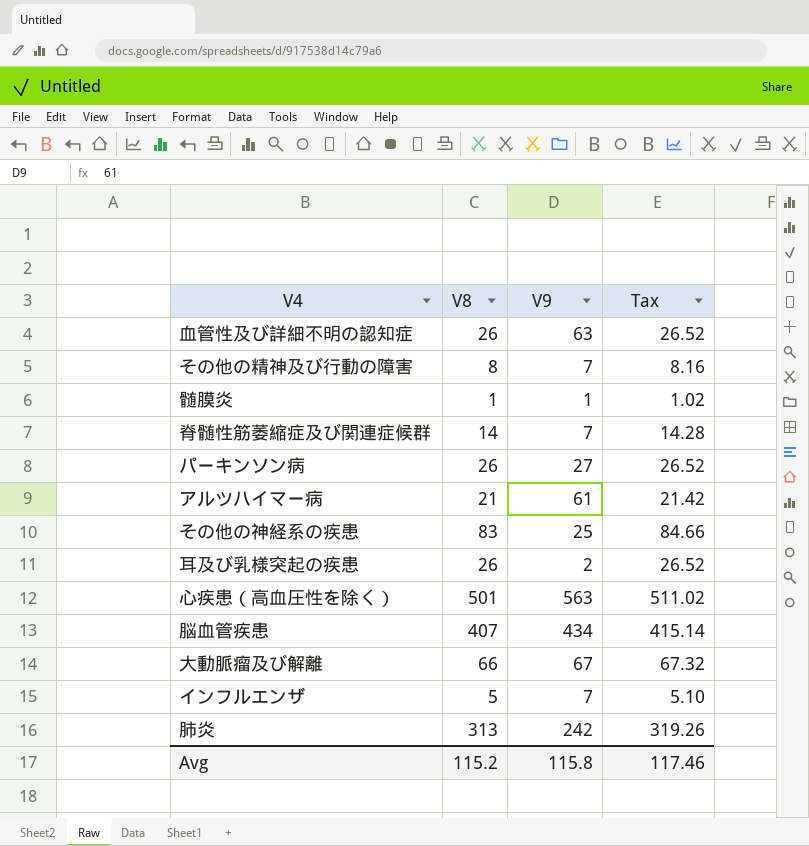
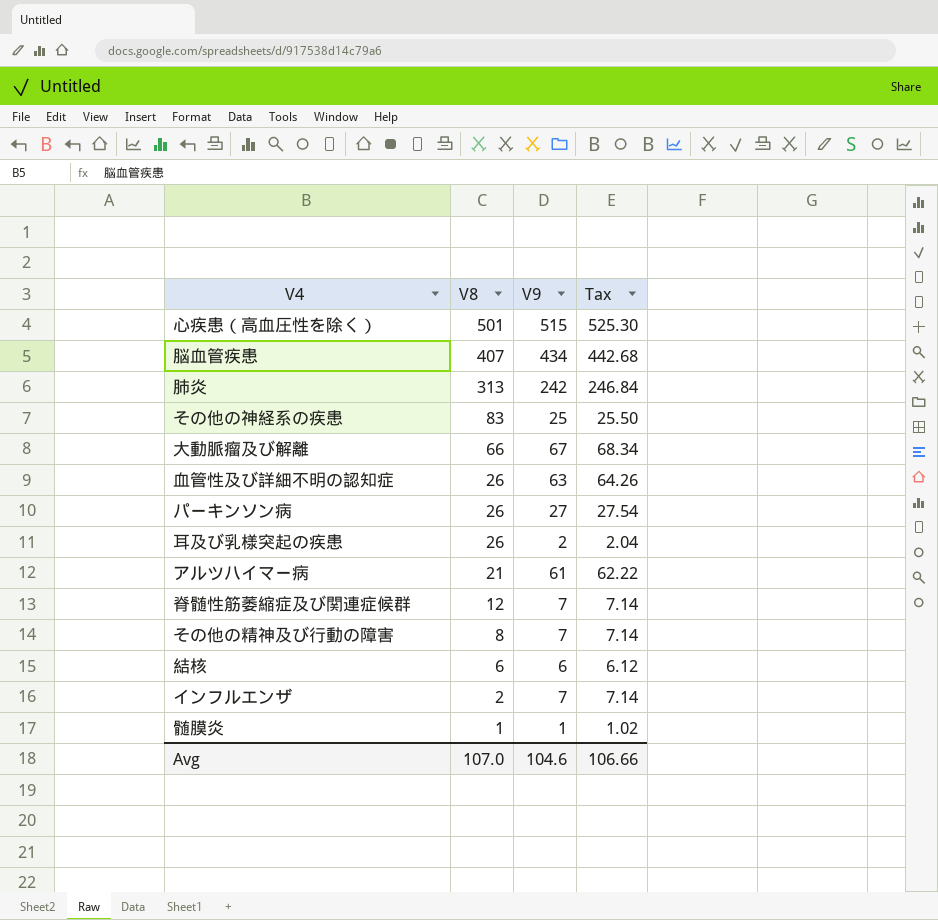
row order: none -> V8 descending
column Tax | formula: [V8] * 1.02 -> [V9] * 1.02
心疾患（高血圧性を除く） | V9: 563 -> 515
脊髄性筋萎縮症及び関連症候群 | V8: 14 -> 12
row 結核: none -> 6 | 6 | 6.12
インフルエンザ | V8: 5 -> 2
Avg | V8: 115.2 -> 107.0
Avg | V9: 115.8 -> 104.6
Avg | Tax: 117.46 -> 106.66

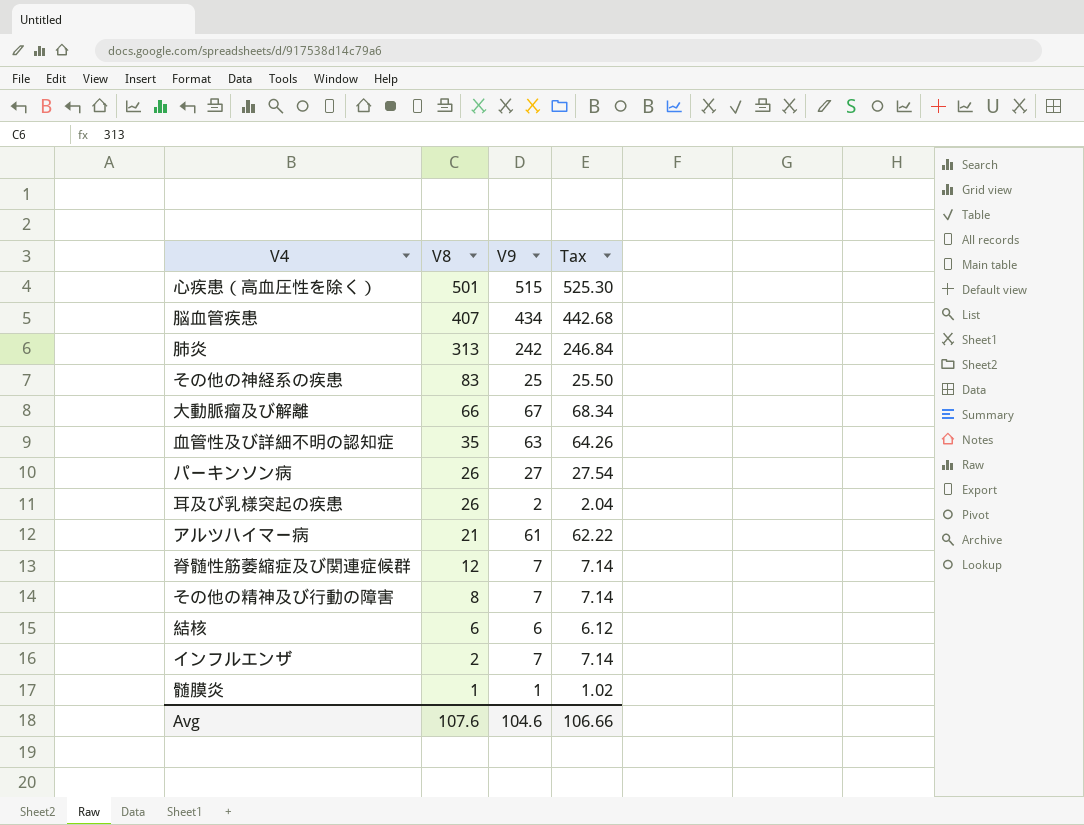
血管性及び詳細不明の認知症 | V8: 26 -> 35
Avg | V8: 107.0 -> 107.6

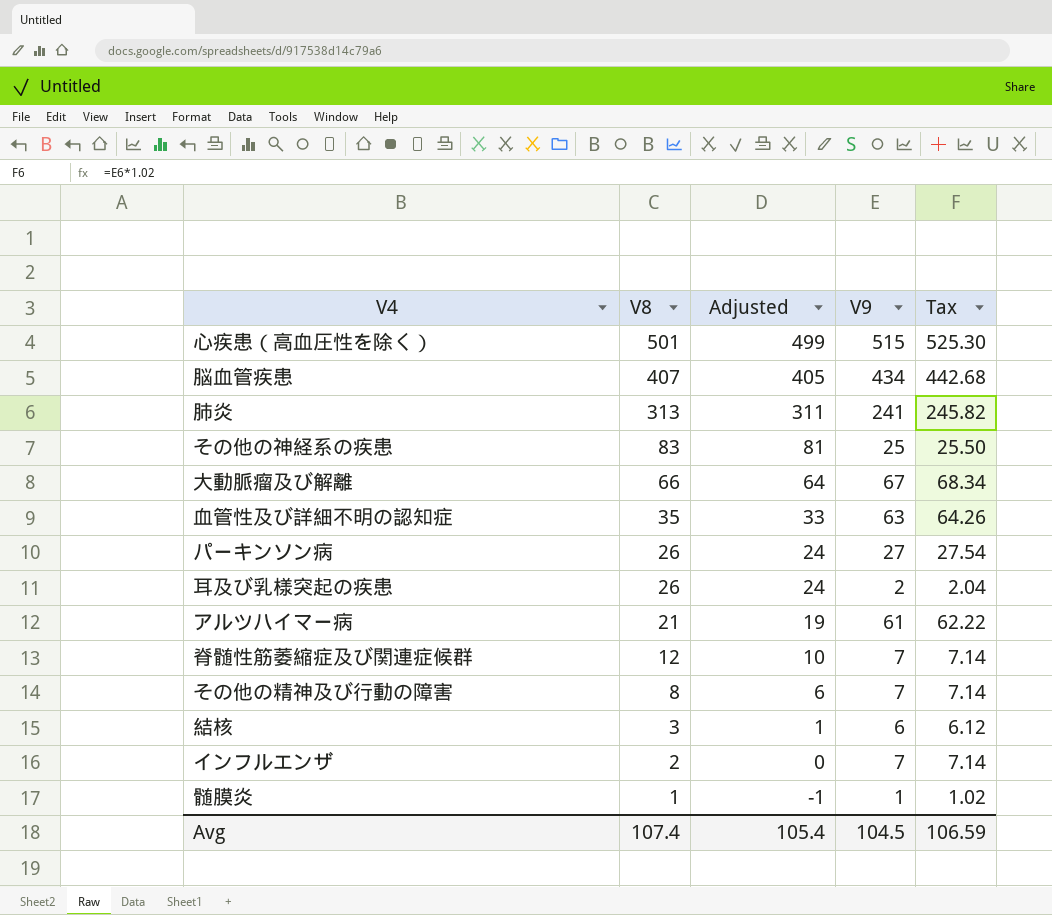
column Adjusted | formula: none -> [V8] - 2
肺炎 | V9: 242 -> 241
肺炎 | Tax: 246.84 -> 245.82
結核 | V8: 6 -> 3
Avg | V8: 107.6 -> 107.4
Avg | V9: 104.6 -> 104.5
Avg | Tax: 106.66 -> 106.59

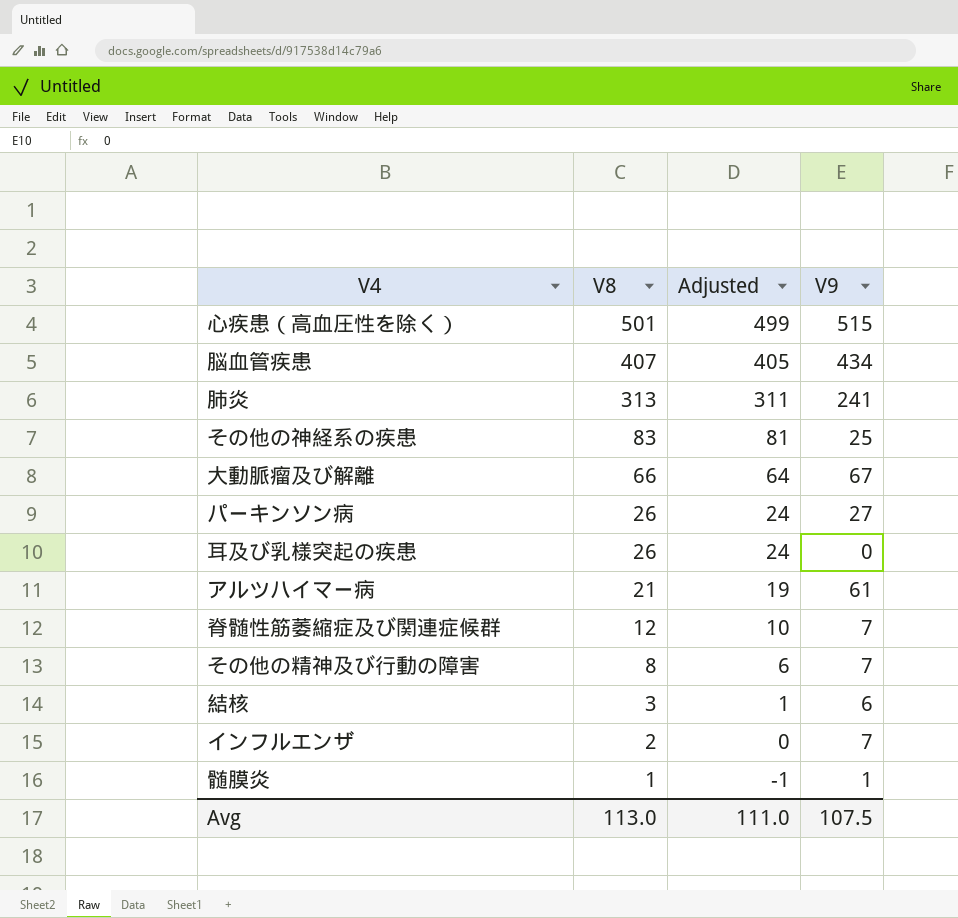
column Tax | formula: [V9] * 1.02 -> none
row 血管性及び詳細不明の認知症: 35 | 33 | 63 | 64.26 -> none
耳及び乳様突起の疾患 | V9: 2 -> 0
Avg | V8: 107.4 -> 113.0
Avg | Adjusted: 105.4 -> 111.0
Avg | V9: 104.5 -> 107.5

